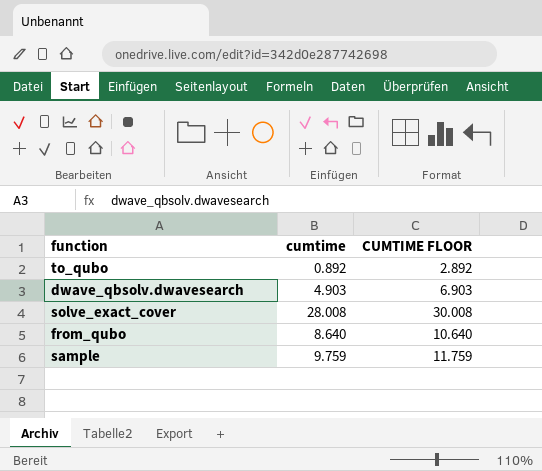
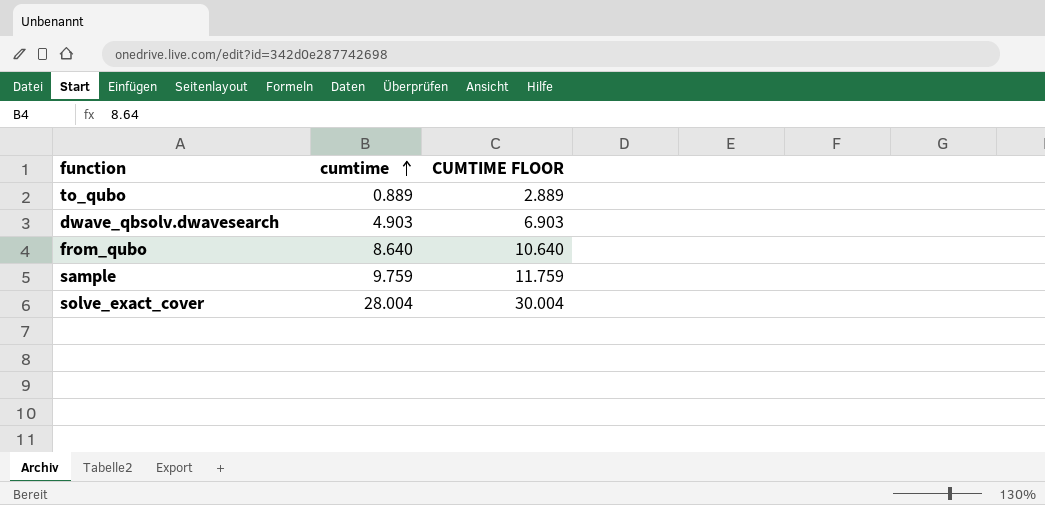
row order: none -> cumtime ascending
to_qubo | cumtime: 0.892 -> 0.889
to_qubo | CUMTIME FLOOR: 2.892 -> 2.889
solve_exact_cover | cumtime: 28.008 -> 28.004
solve_exact_cover | CUMTIME FLOOR: 30.008 -> 30.004

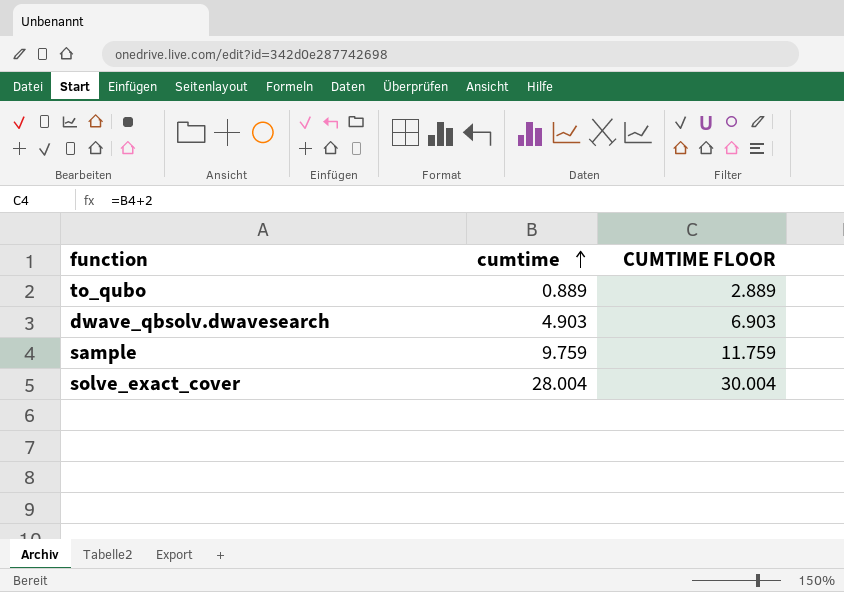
row from_qubo: 8.640 | 10.640 -> none

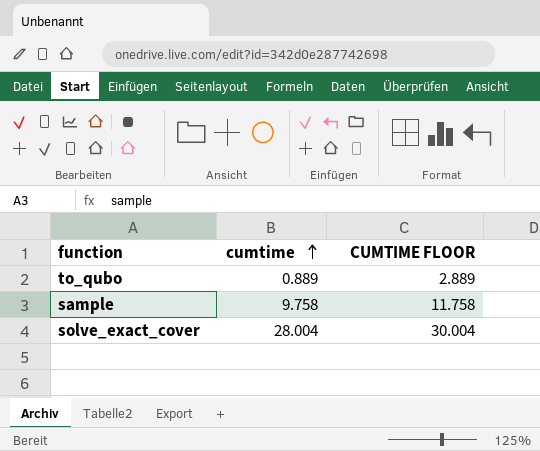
row dwave_qbsolv.dwavesearch: 4.903 | 6.903 -> none
sample | cumtime: 9.759 -> 9.758
sample | CUMTIME FLOOR: 11.759 -> 11.758

